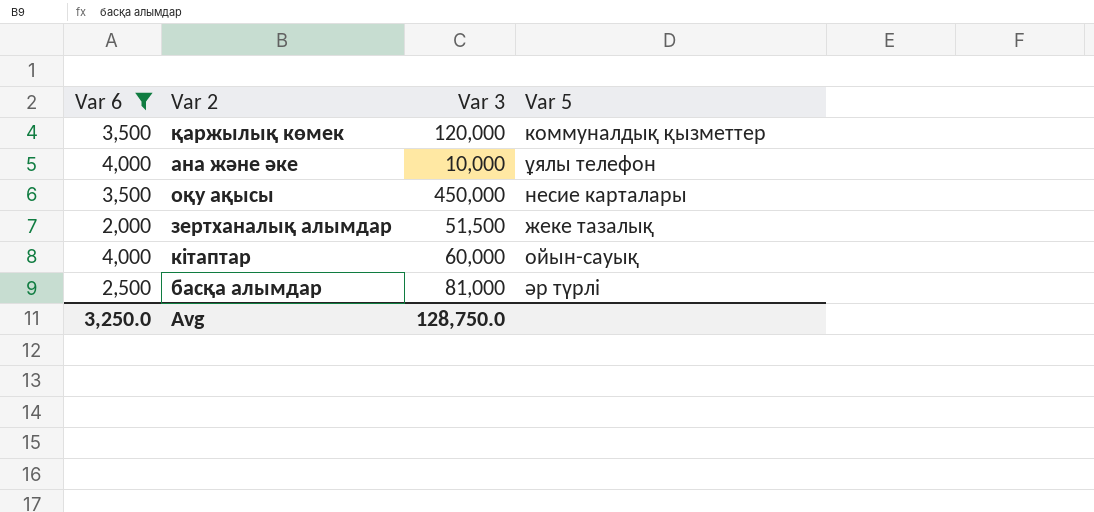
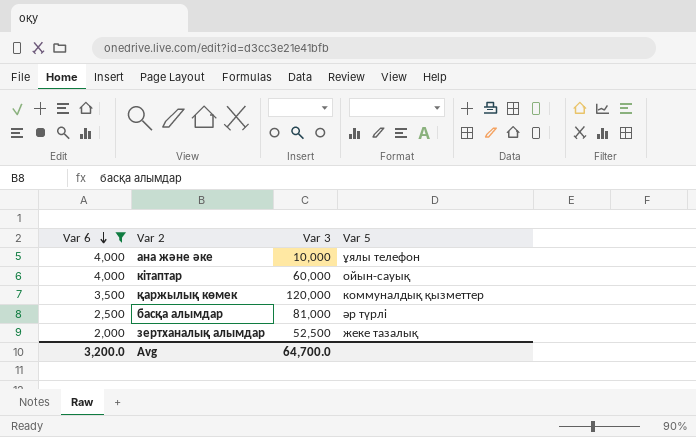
row order: none -> Var 6 descending
row оқу ақысы: 3,500 | 450,000 | несие карталары -> none
зертханалық алымдар | Var 3: 51,500 -> 52,500
Avg | Var 6: 3,250.0 -> 3,200.0
Avg | Var 3: 128,750.0 -> 64,700.0

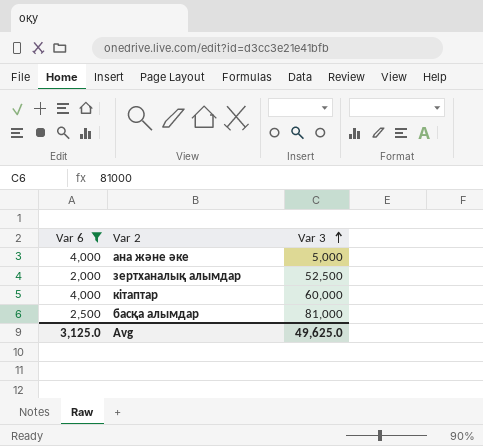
row order: Var 6 descending -> Var 3 ascending
column Var 5 | position: 4 -> none
row қаржылық көмек: 3,500 | 120,000 | коммуналдық қызметтер -> none
ана және әке | Var 3: 10,000 -> 5,000
Avg | Var 6: 3,200.0 -> 3,125.0
Avg | Var 3: 64,700.0 -> 49,625.0

